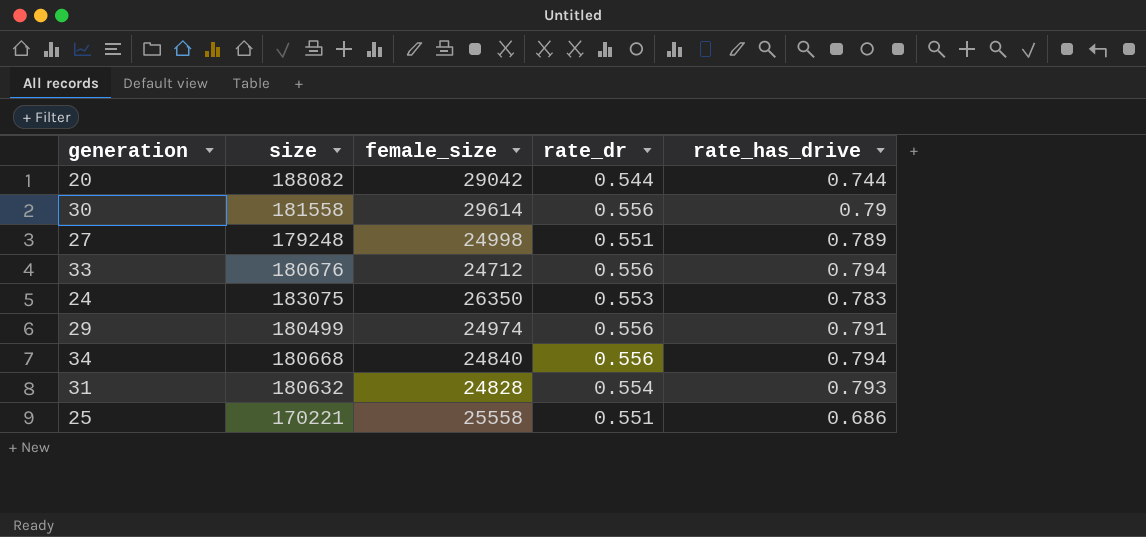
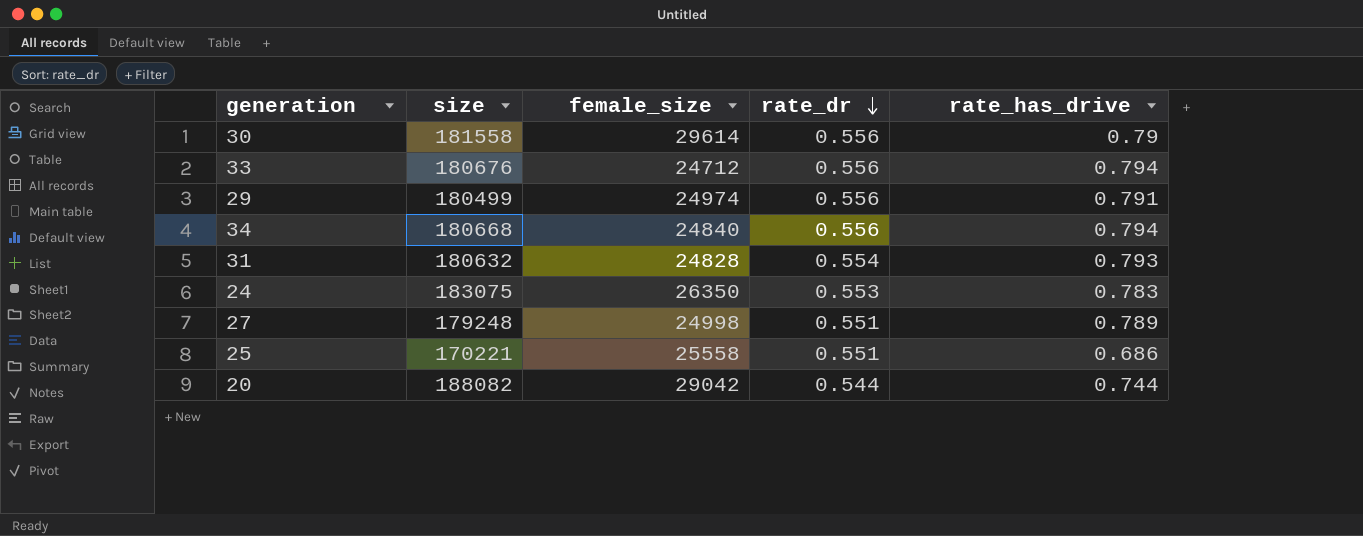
row order: none -> rate_dr descending

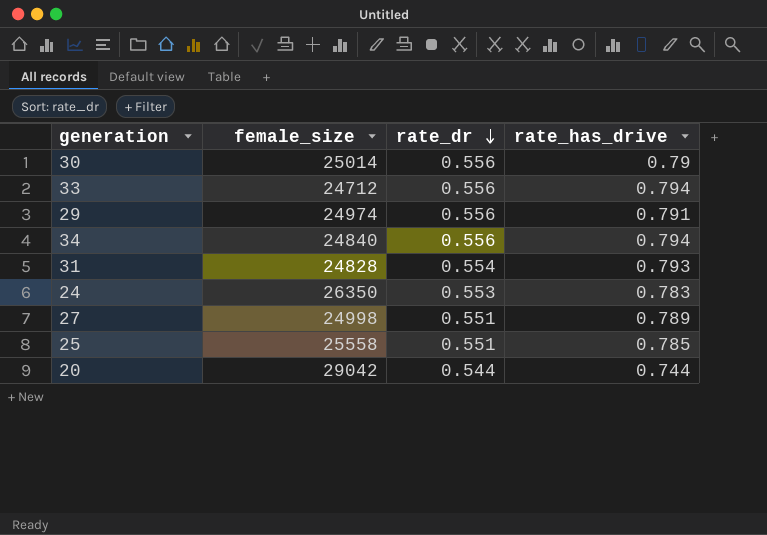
column size | position: 2 -> none
30 | female_size: 29614 -> 25014
25 | rate_has_drive: 0.686 -> 0.785

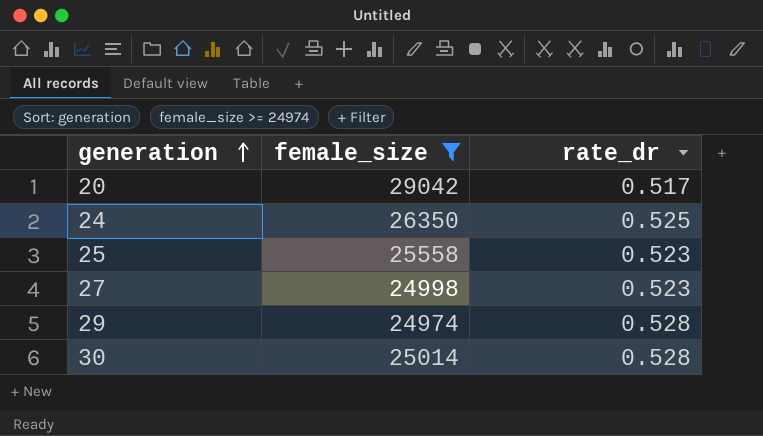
filter: none -> female_size >= 24974
row order: rate_dr descending -> generation ascending
column rate_has_drive | position: 4 -> none
20 | rate_dr: 0.544 -> 0.517
24 | rate_dr: 0.553 -> 0.525
25 | rate_dr: 0.551 -> 0.523
27 | rate_dr: 0.551 -> 0.523
29 | rate_dr: 0.556 -> 0.528
30 | rate_dr: 0.556 -> 0.528

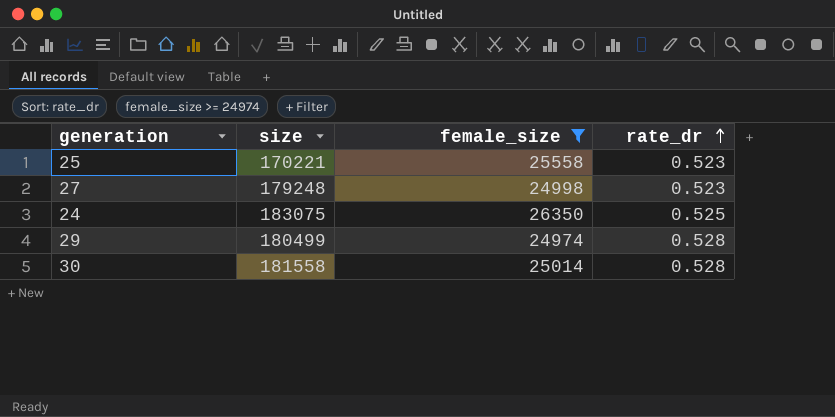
row order: generation ascending -> rate_dr ascending
column size | position: none -> 2
row 20: 29042 | 0.517 -> none

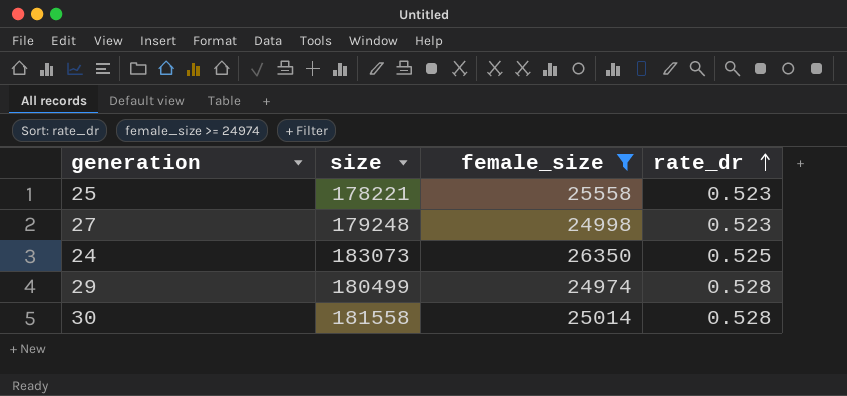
25 | size: 170221 -> 178221
24 | size: 183075 -> 183073

